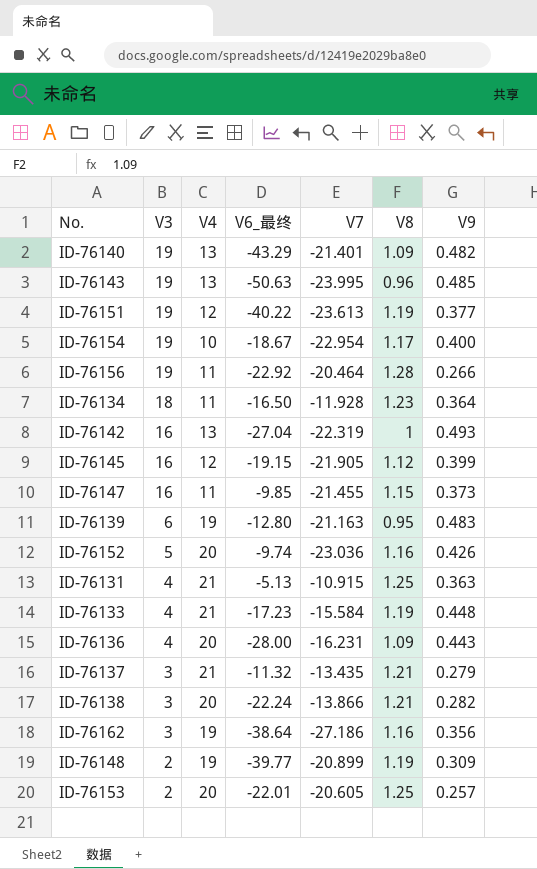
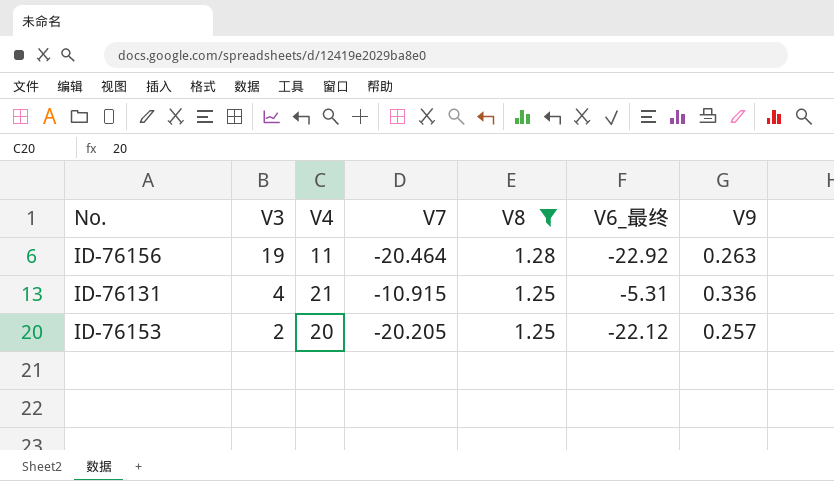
filter: none -> V8 >= 1.25
column V6_最终 | position: 4 -> 6
ID-76156 | V9: 0.266 -> 0.263
ID-76131 | V6_最终: -5.13 -> -5.31
ID-76131 | V9: 0.363 -> 0.336
ID-76153 | V7: -20.605 -> -20.205
ID-76153 | V6_最终: -22.01 -> -22.12

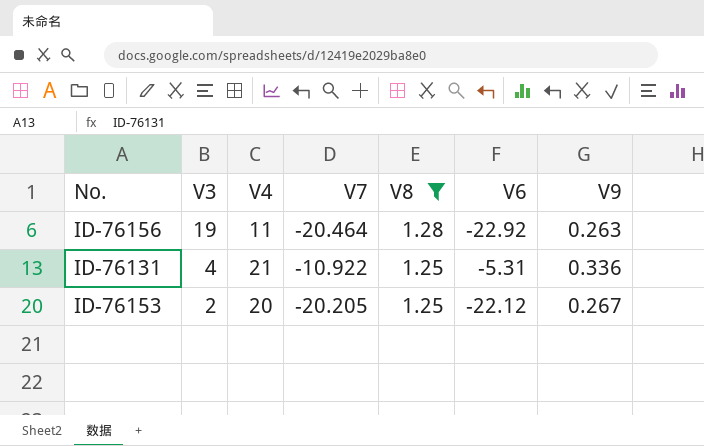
column name: V6_最终 -> V6
ID-76131 | V7: -10.915 -> -10.922
ID-76153 | V9: 0.257 -> 0.267

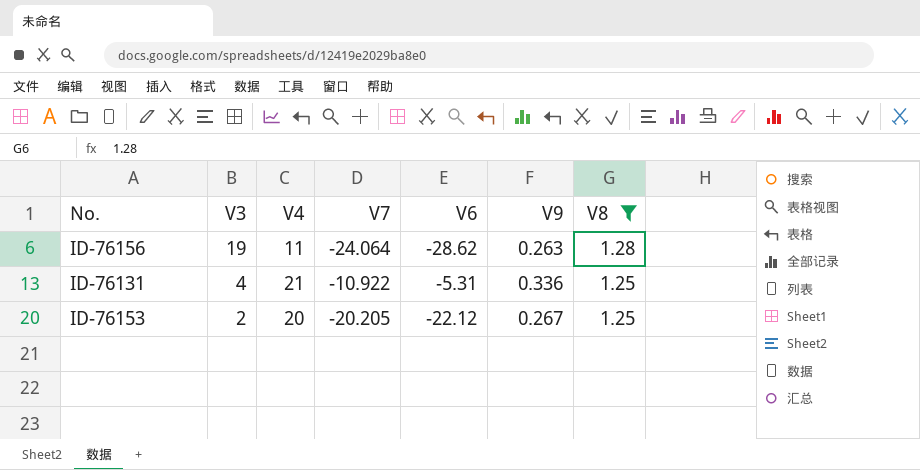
column V8 | position: 5 -> 7
ID-76156 | V7: -20.464 -> -24.064
ID-76156 | V6: -22.92 -> -28.62

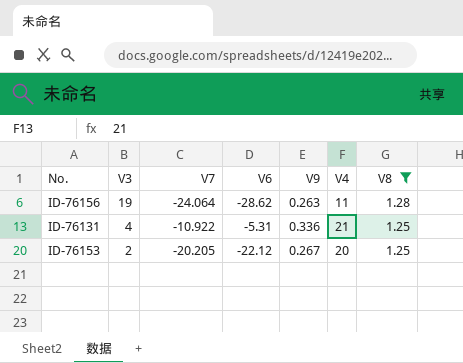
column V4 | position: 3 -> 6

